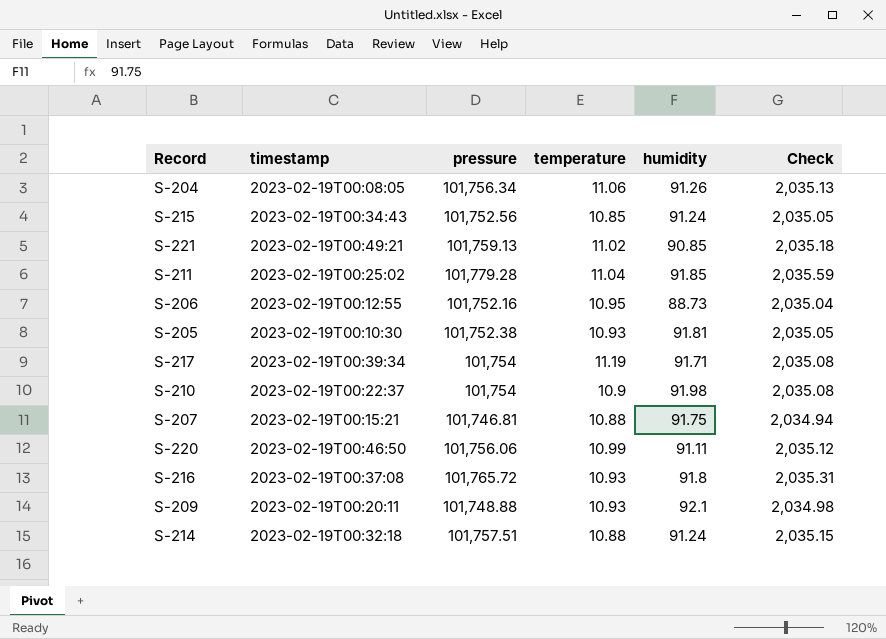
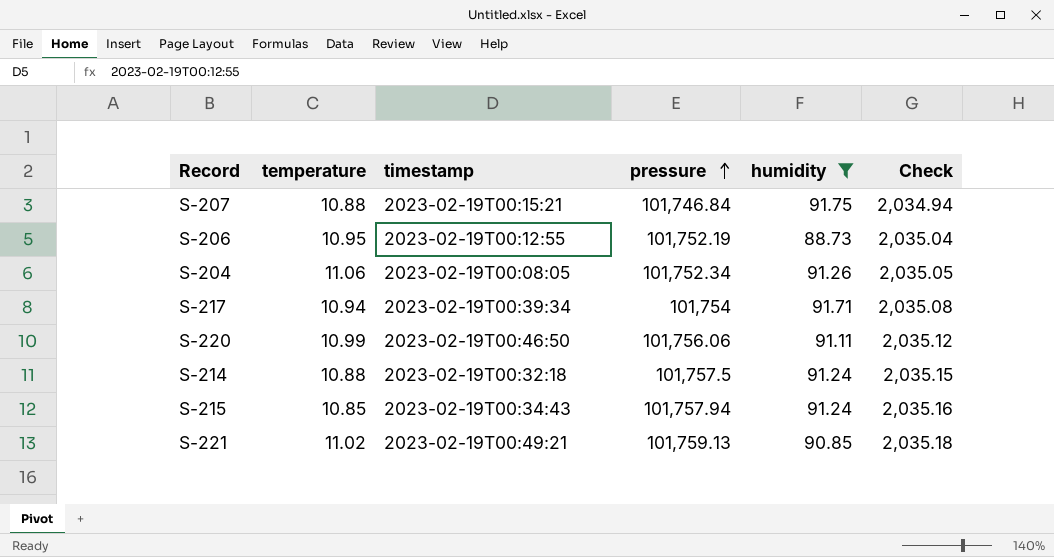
filter: none -> humidity <= 91.75
row order: none -> pressure ascending
column temperature | position: 4 -> 2
S-207 | pressure: 101,746.81 -> 101,746.84
S-206 | pressure: 101,752.16 -> 101,752.19
S-204 | pressure: 101,756.34 -> 101,752.34
S-204 | Check: 2,035.13 -> 2,035.05
S-217 | temperature: 11.19 -> 10.94
S-214 | pressure: 101,757.51 -> 101,757.5
S-215 | pressure: 101,752.56 -> 101,757.94
S-215 | Check: 2,035.05 -> 2,035.16

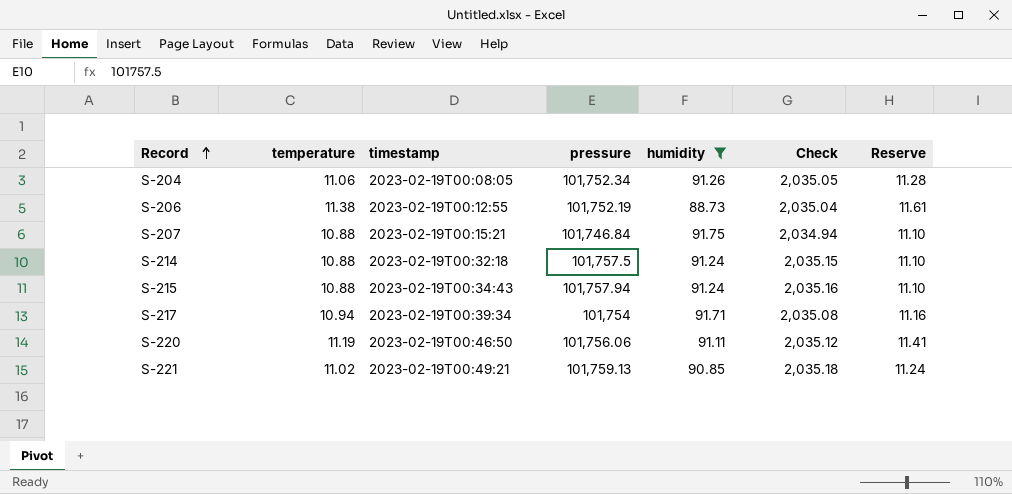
row order: pressure ascending -> Record ascending
column Reserve | formula: none -> [temperature] * 1.02
S-206 | temperature: 10.95 -> 11.38
S-215 | temperature: 10.85 -> 10.88
S-220 | temperature: 10.99 -> 11.19

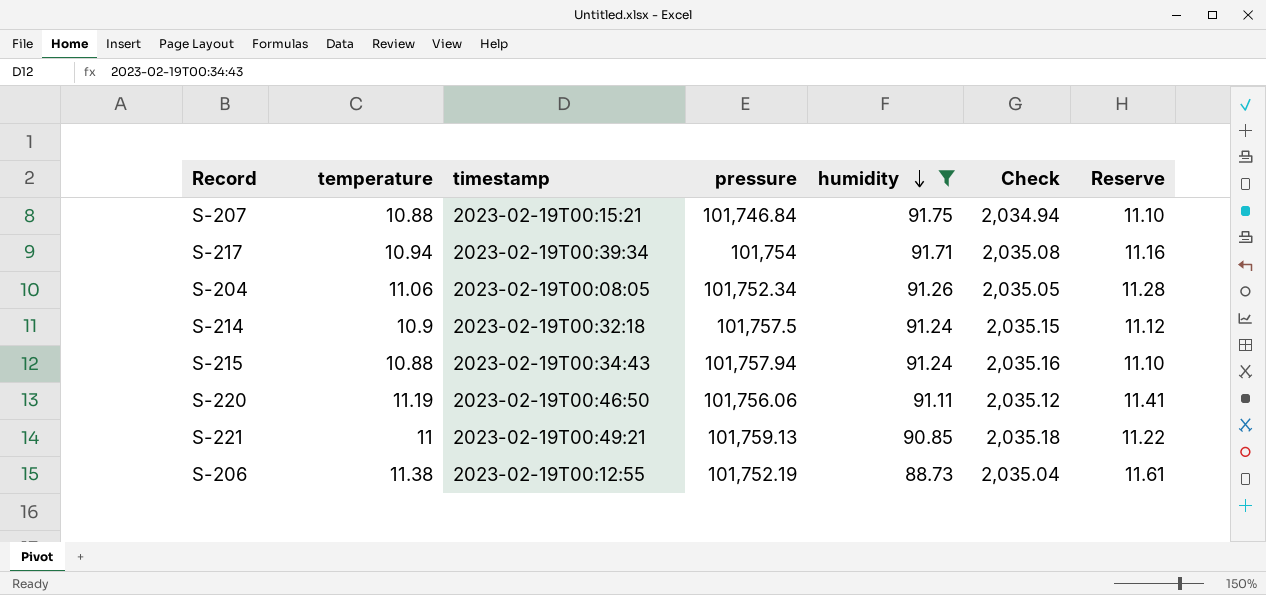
row order: Record ascending -> humidity descending
S-214 | temperature: 10.88 -> 10.9
S-214 | Reserve: 11.10 -> 11.12
S-221 | temperature: 11.02 -> 11
S-221 | Reserve: 11.24 -> 11.22

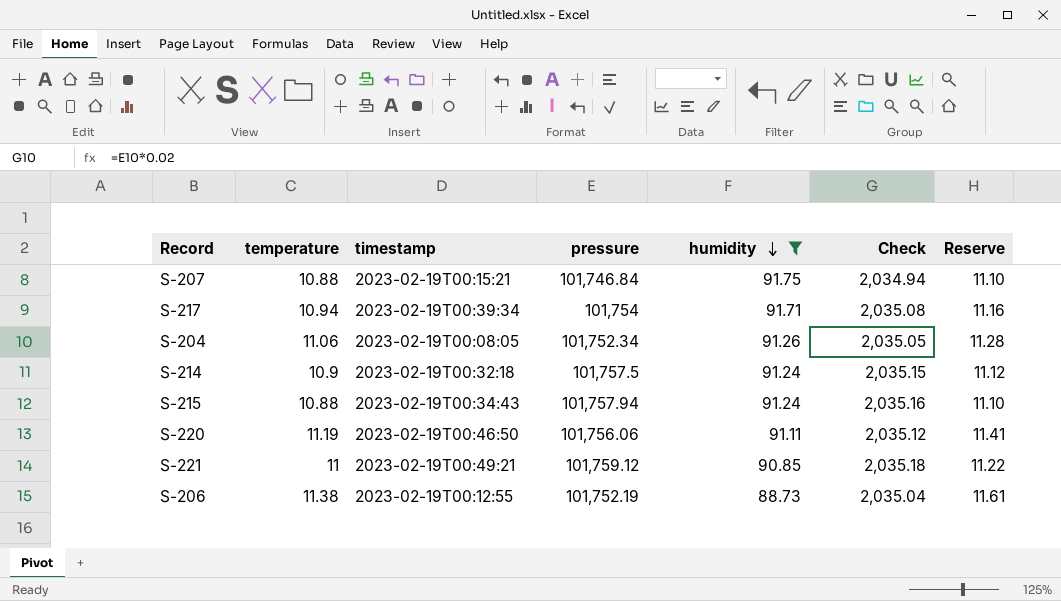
S-221 | pressure: 101,759.13 -> 101,759.12

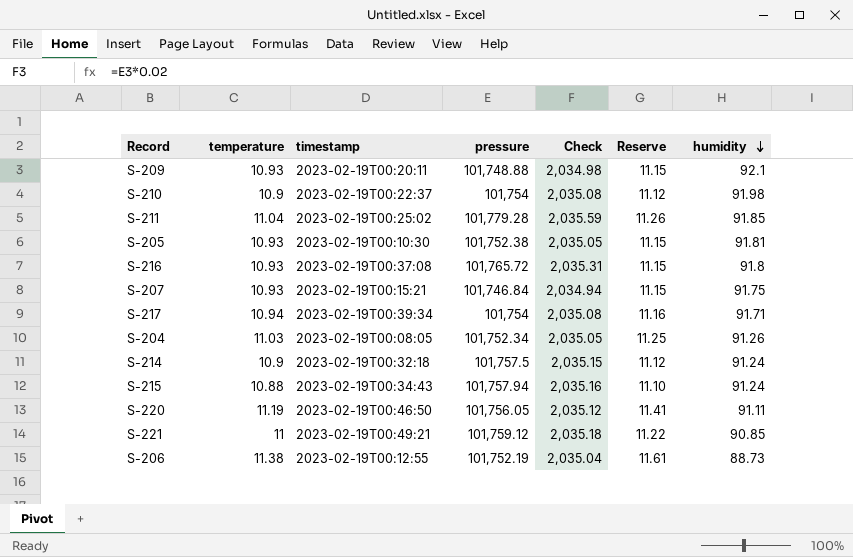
filter: humidity <= 91.75 -> none
column humidity | position: 5 -> 7
S-207 | temperature: 10.88 -> 10.93
S-207 | Reserve: 11.10 -> 11.15
S-204 | temperature: 11.06 -> 11.03
S-204 | Reserve: 11.28 -> 11.25
S-220 | pressure: 101,756.06 -> 101,756.05

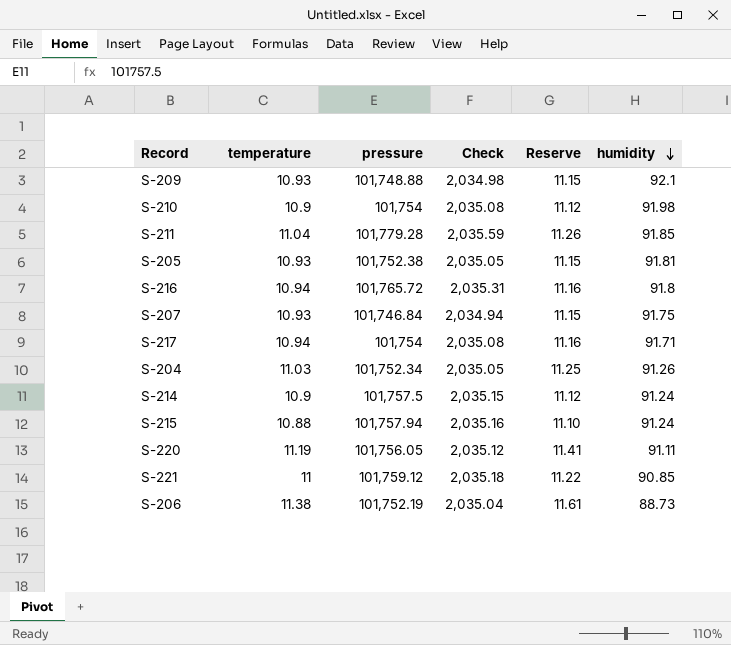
column timestamp | position: 3 -> none
S-216 | temperature: 10.93 -> 10.94
S-216 | Reserve: 11.15 -> 11.16

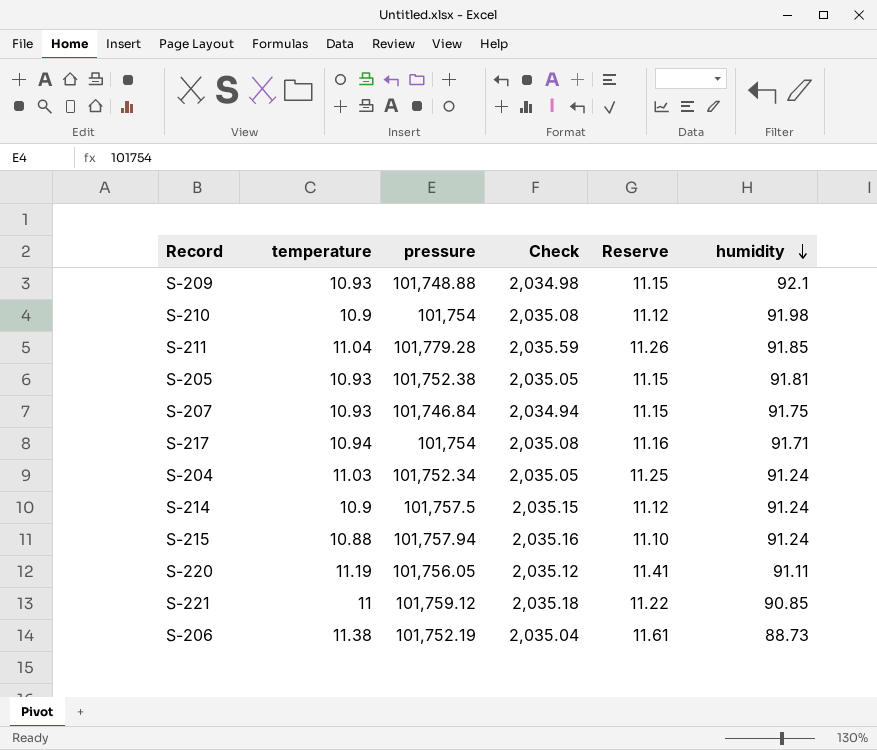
row S-216: 10.94 | 101,765.72 | 2,035.31 | 11.16 | 91.8 -> none
S-204 | humidity: 91.26 -> 91.24

